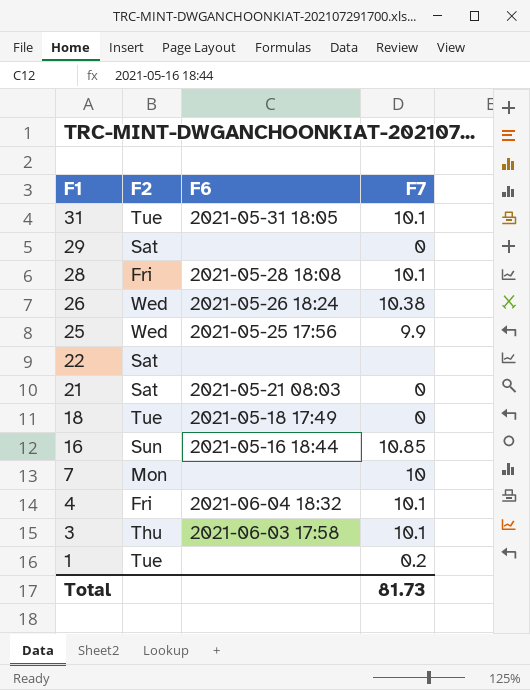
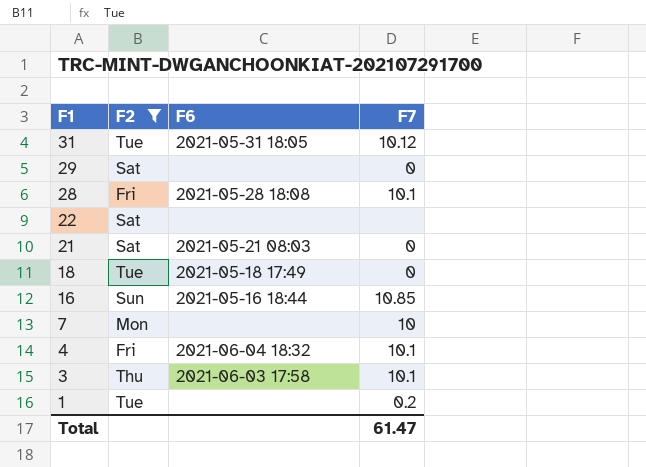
filter: none -> F2 != Wed
31 | F7: 10.1 -> 10.12
Total | F7: 81.73 -> 61.47

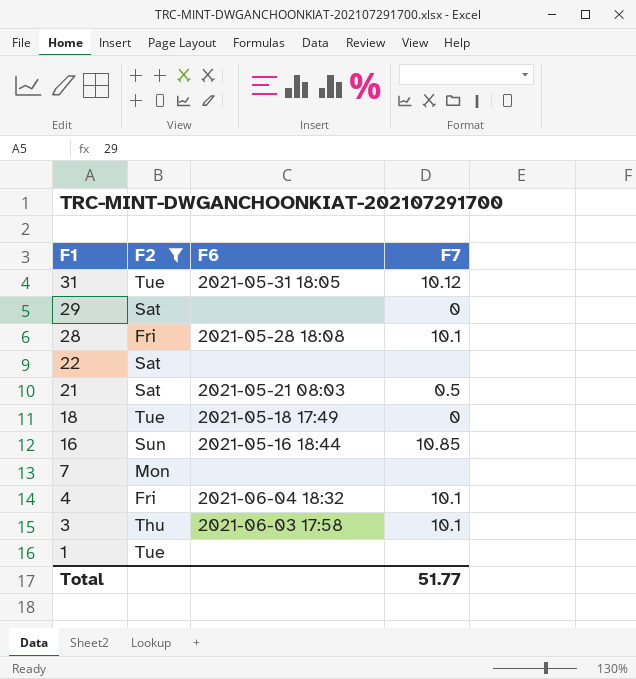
21 | F7: 0 -> 0.5
7 | F7: 10 -> none
1 | F7: 0.2 -> none
Total | F7: 61.47 -> 51.77

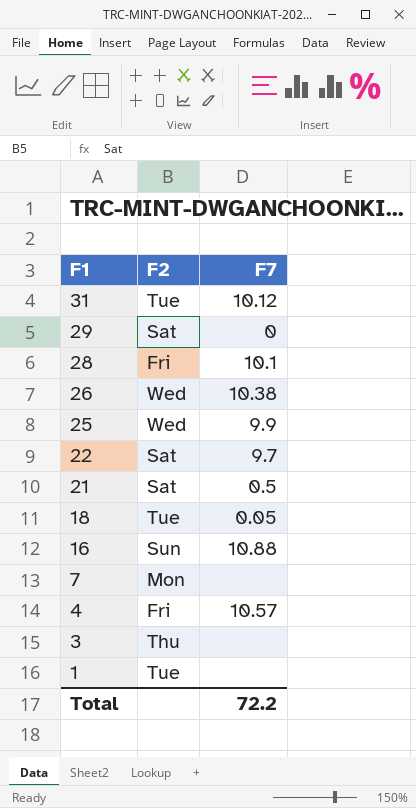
filter: F2 != Wed -> none
column F6 | position: 3 -> none
22 | F7: none -> 9.7
18 | F7: 0 -> 0.05
16 | F7: 10.85 -> 10.88
4 | F7: 10.1 -> 10.57
3 | F7: 10.1 -> none
Total | F7: 51.77 -> 72.2

